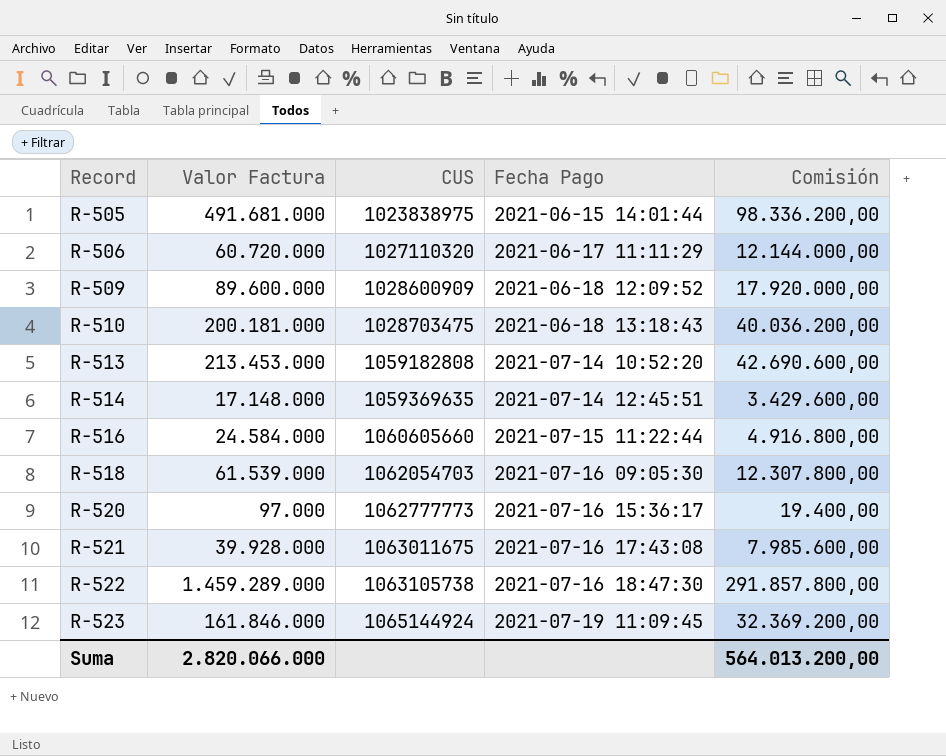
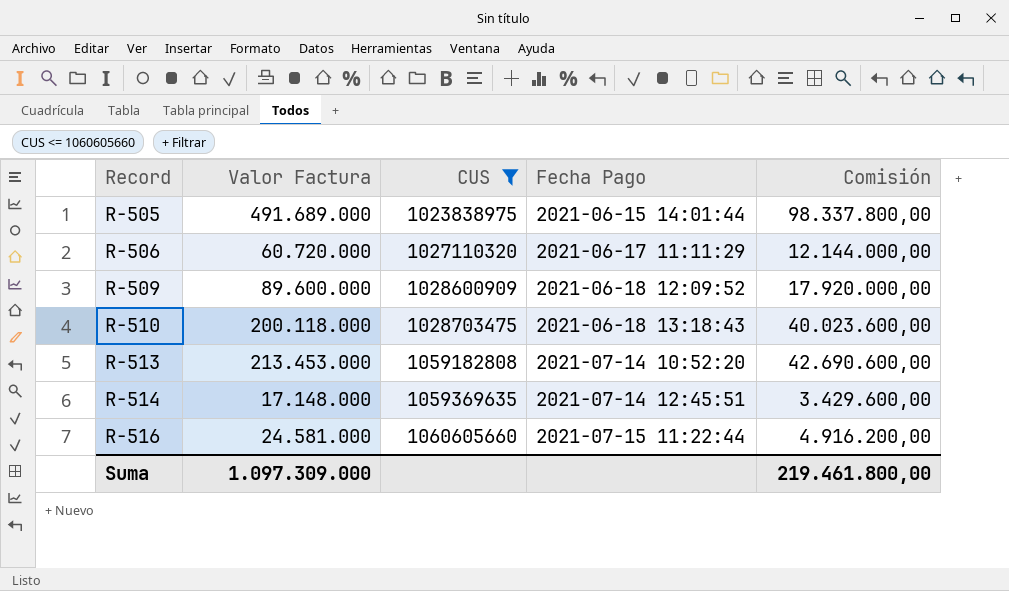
filter: none -> CUS <= 1060605660
R-505 | Valor Factura: 491.681.000 -> 491.689.000
R-505 | Comisión: 98.336.200,00 -> 98.337.800,00
R-510 | Valor Factura: 200.181.000 -> 200.118.000
R-510 | Comisión: 40.036.200,00 -> 40.023.600,00
R-516 | Valor Factura: 24.584.000 -> 24.581.000
R-516 | Comisión: 4.916.800,00 -> 4.916.200,00
Suma | Valor Factura: 2.820.066.000 -> 1.097.309.000
Suma | Comisión: 564.013.200,00 -> 219.461.800,00

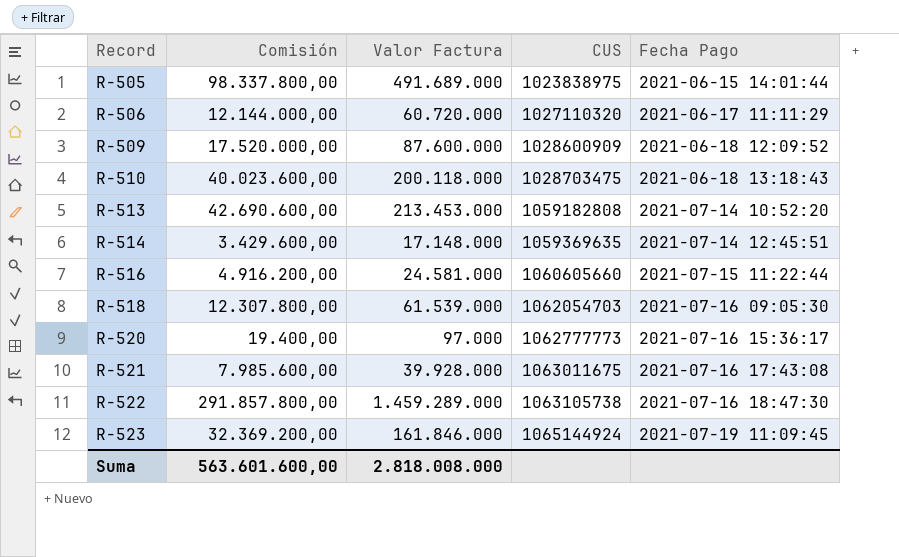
filter: CUS <= 1060605660 -> none
column Comisión | position: 5 -> 2
R-509 | Comisión: 17.920.000,00 -> 17.520.000,00
R-509 | Valor Factura: 89.600.000 -> 87.600.000
Suma | Comisión: 219.461.800,00 -> 563.601.600,00
Suma | Valor Factura: 1.097.309.000 -> 2.818.008.000

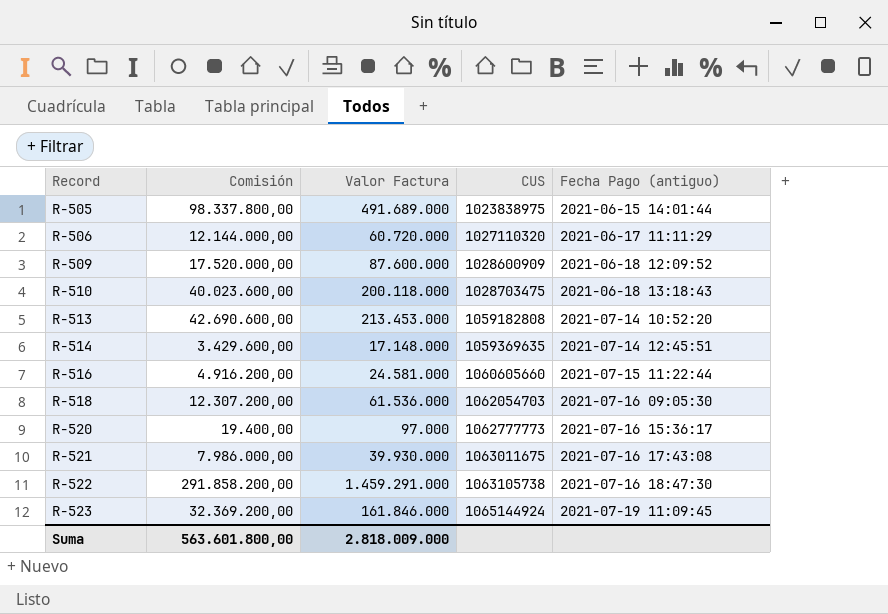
column name: Fecha Pago -> Fecha Pago (antiguo)
R-518 | Comisión: 12.307.800,00 -> 12.307.200,00
R-518 | Valor Factura: 61.539.000 -> 61.536.000
R-521 | Comisión: 7.985.600,00 -> 7.986.000,00
R-521 | Valor Factura: 39.928.000 -> 39.930.000
R-522 | Comisión: 291.857.800,00 -> 291.858.200,00
R-522 | Valor Factura: 1.459.289.000 -> 1.459.291.000
Suma | Comisión: 563.601.600,00 -> 563.601.800,00
Suma | Valor Factura: 2.818.008.000 -> 2.818.009.000

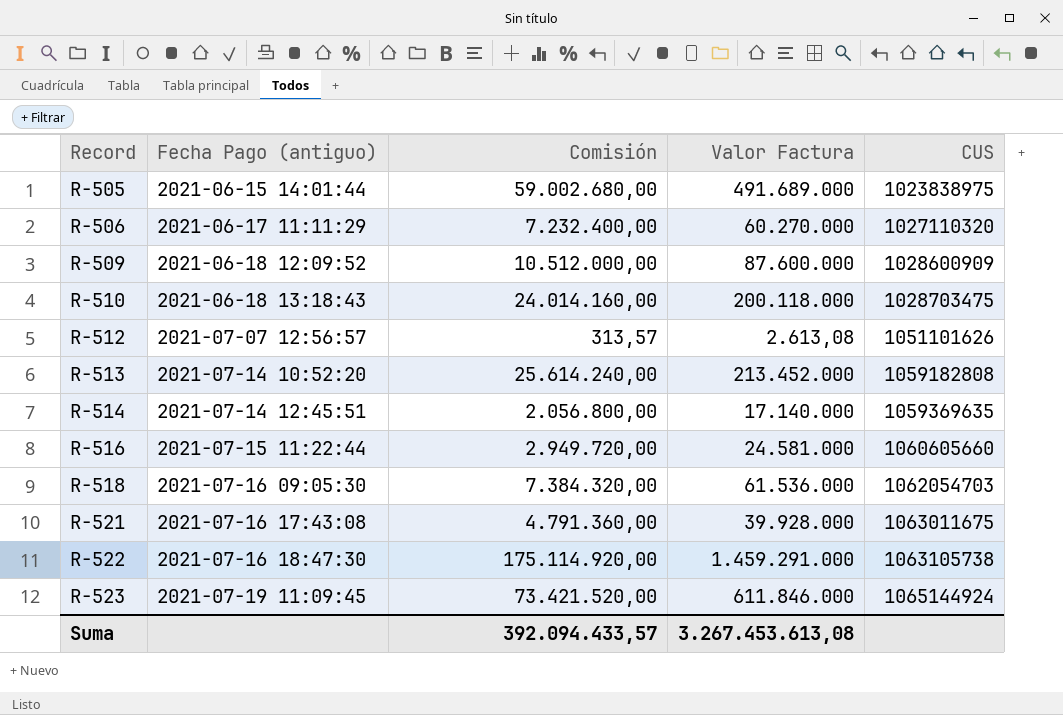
column Fecha Pago (antiguo) | position: 5 -> 2
column Comisión | formula: [Valor Factura] * 0,2 -> [Valor Factura] * 0,12
row R-520: 19.400,00 | 97.000 | 1062777773 | 2021-07-16 15:36:17 -> none
R-506 | Valor Factura: 60.720.000 -> 60.270.000
row R-512: none -> 2021-07-07 12:56:57 | 313,57 | 2.613,08 | 1051101626
R-513 | Valor Factura: 213.453.000 -> 213.452.000
R-514 | Valor Factura: 17.148.000 -> 17.140.000
R-521 | Valor Factura: 39.930.000 -> 39.928.000
R-523 | Valor Factura: 161.846.000 -> 611.846.000
Suma | Comisión: 563.601.800,00 -> 392.094.433,57
Suma | Valor Factura: 2.818.009.000 -> 3.267.453.613,08

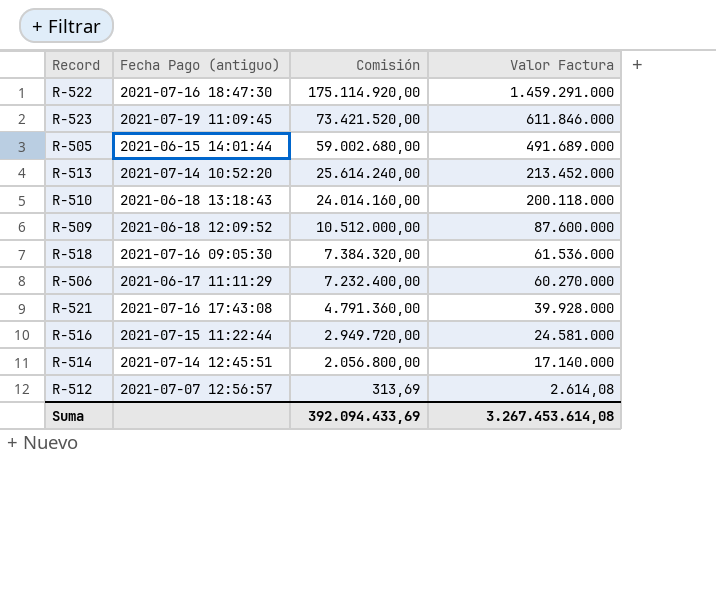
row order: Record ascending -> Comisión descending
column CUS | position: 5 -> none
R-512 | Comisión: 313,57 -> 313,69
R-512 | Valor Factura: 2.613,08 -> 2.614,08
Suma | Comisión: 392.094.433,57 -> 392.094.433,69
Suma | Valor Factura: 3.267.453.613,08 -> 3.267.453.614,08

